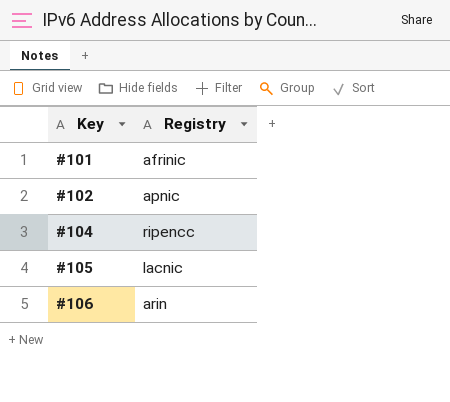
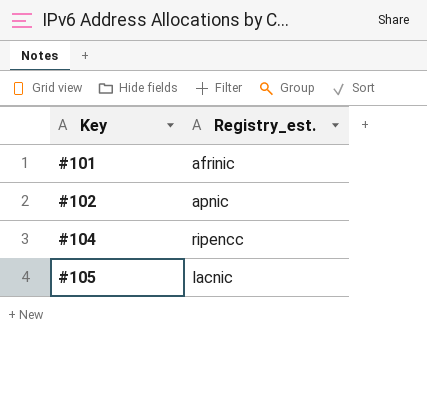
column name: Registry -> Registry_est.
row #106: arin -> none

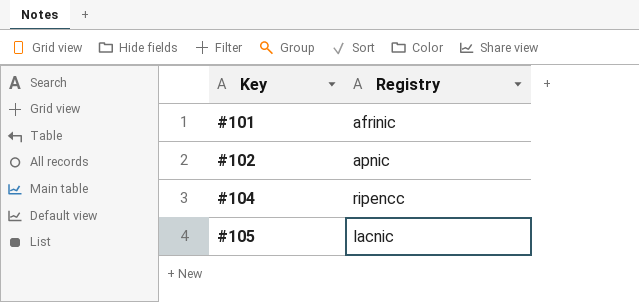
column name: Registry_est. -> Registry

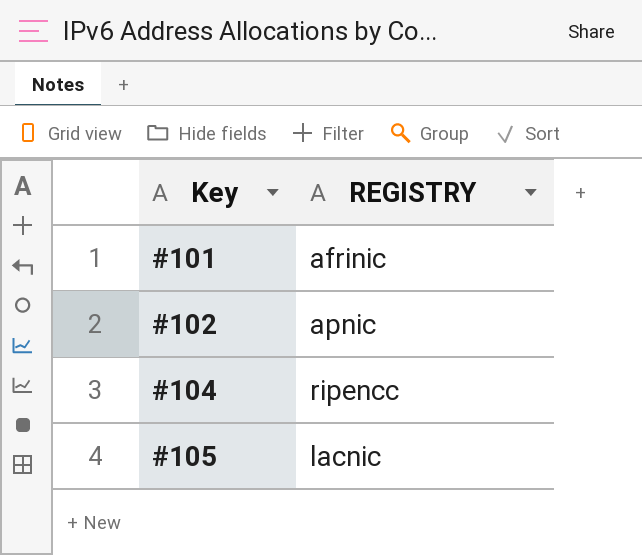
column name: Registry -> REGISTRY

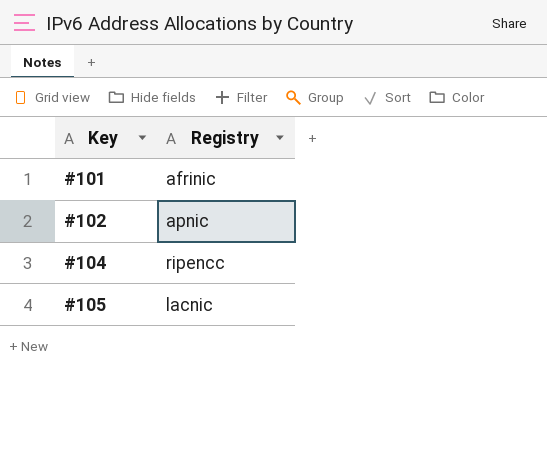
column name: REGISTRY -> Registry

